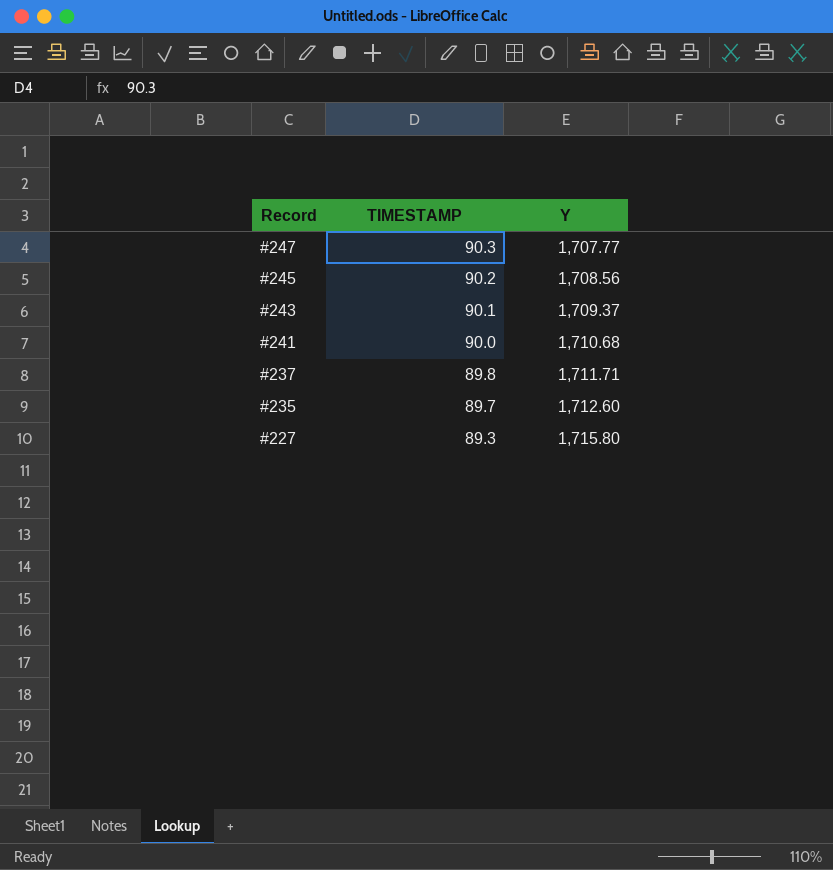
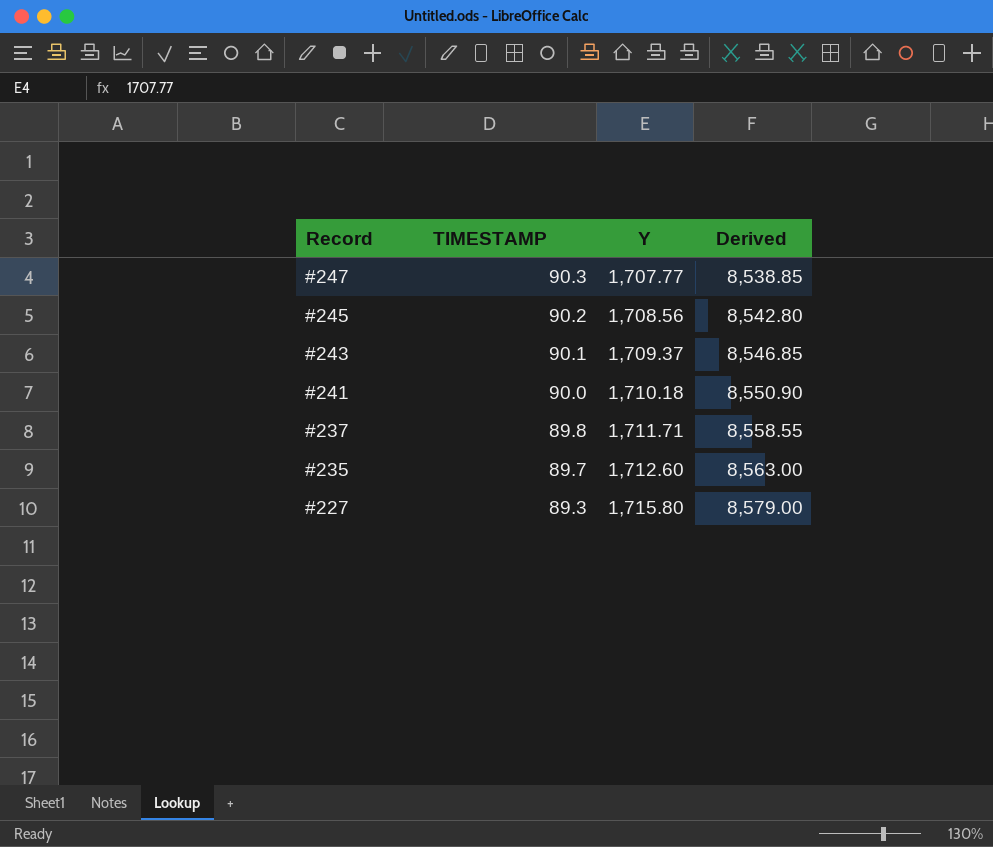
column Derived | formula: none -> [Y] * 5
#241 | Y: 1,710.68 -> 1,710.18

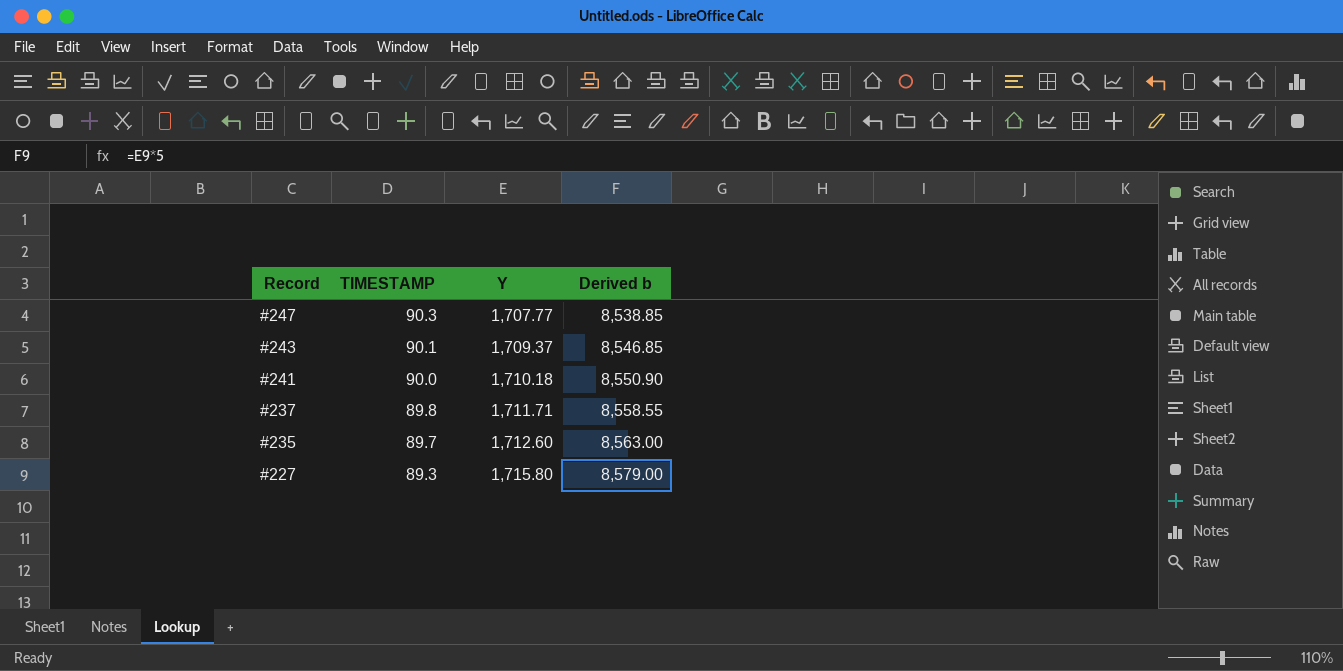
column name: Derived -> Derived b
row #245: 90.2 | 1,708.56 | 8,542.80 -> none

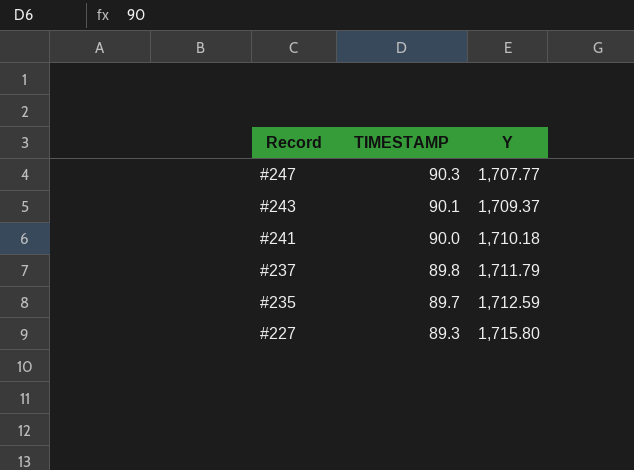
column Derived b | formula: [Y] * 5 -> none
#237 | Y: 1,711.71 -> 1,711.79
#235 | Y: 1,712.60 -> 1,712.59

